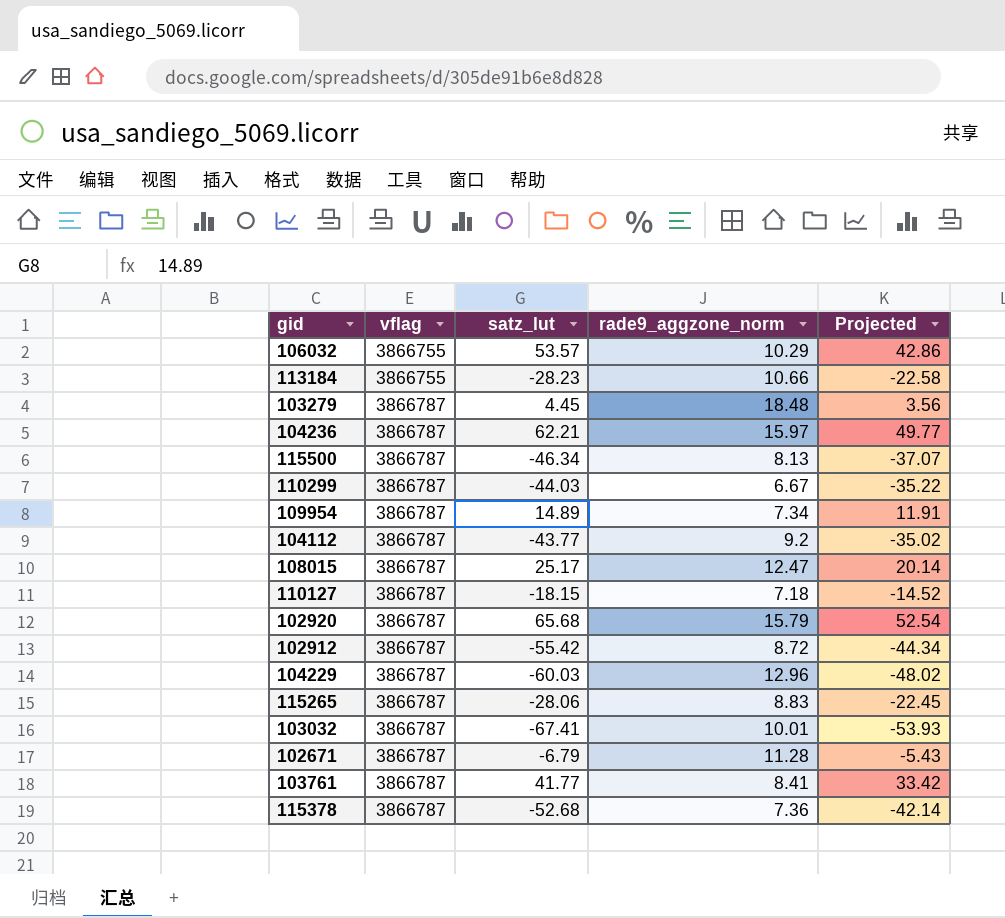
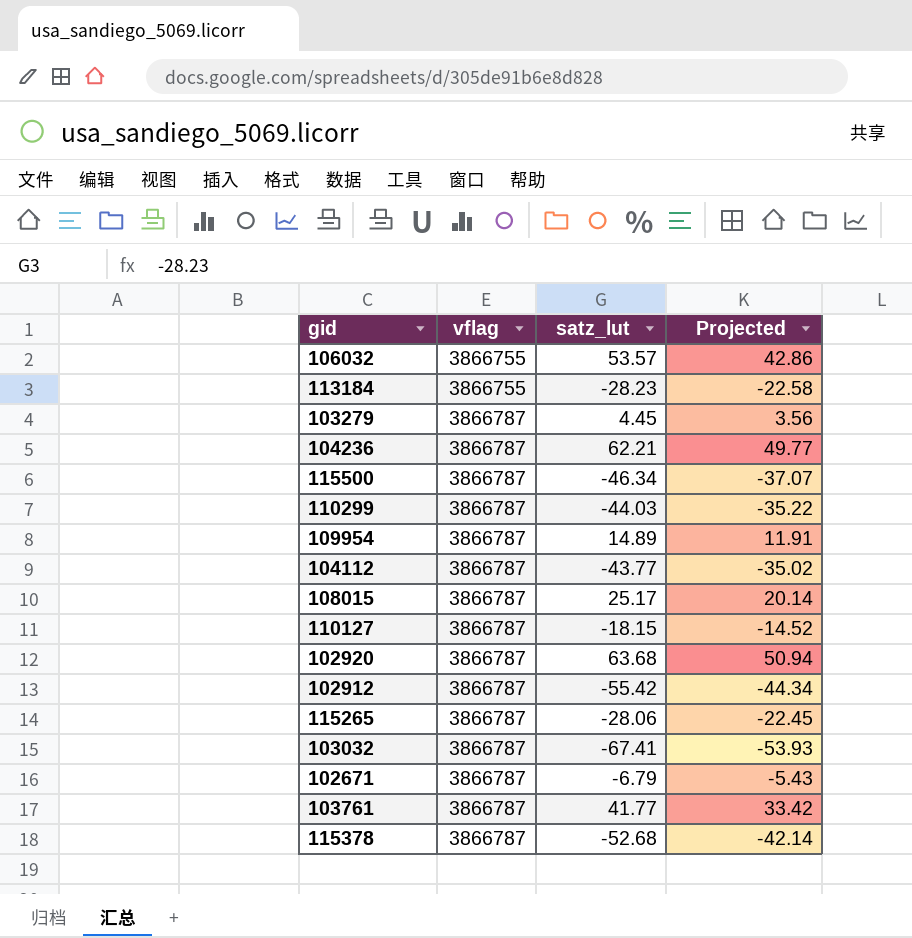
column rade9_aggzone_norm | position: 4 -> none
row 104229: 3866787 | -60.03 | 12.96 | -48.02 -> none
102920 | satz_lut: 65.68 -> 63.68
102920 | Projected: 52.54 -> 50.94

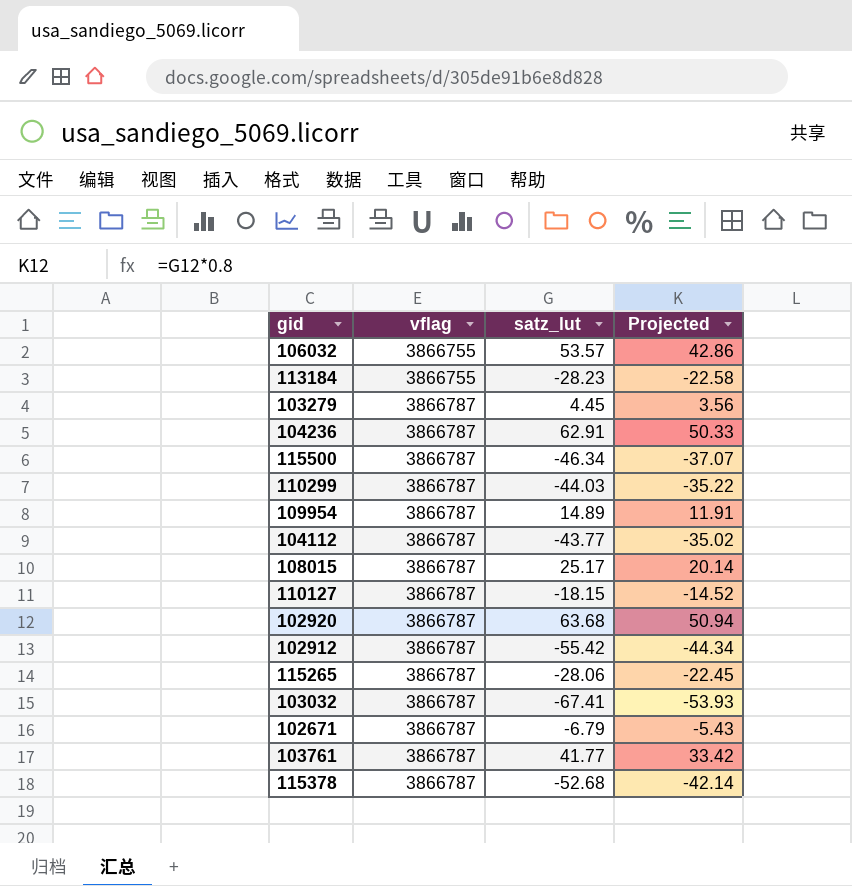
104236 | satz_lut: 62.21 -> 62.91
104236 | Projected: 49.77 -> 50.33

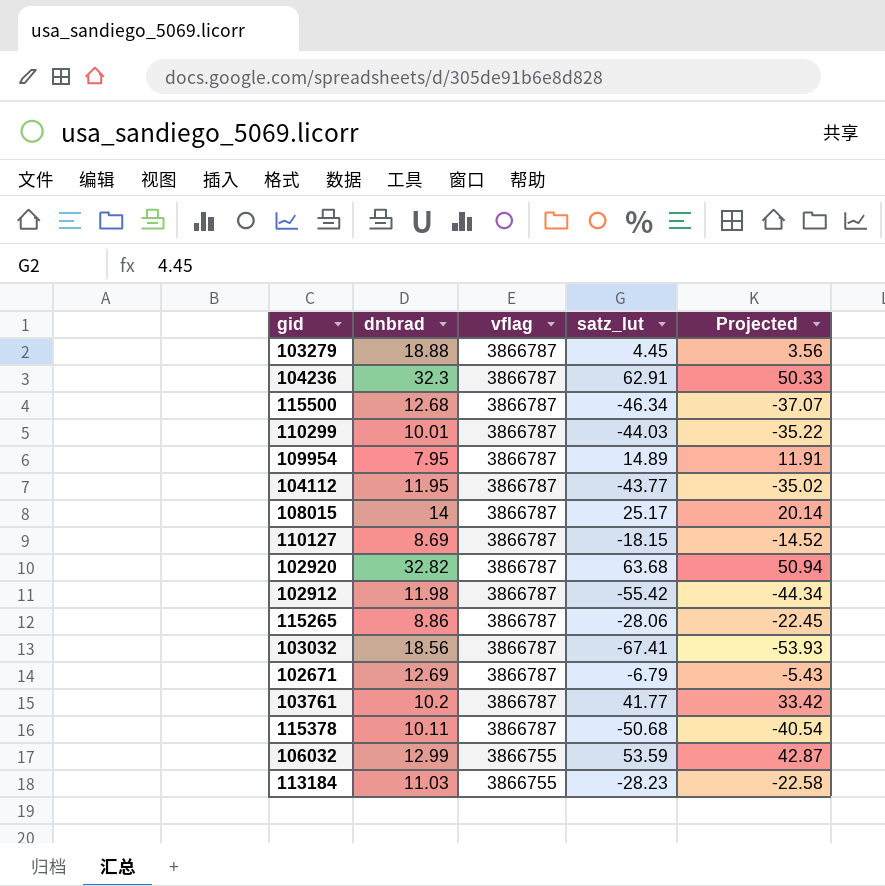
row order: vflag ascending -> vflag descending
column dnbrad | position: none -> 2
115378 | satz_lut: -52.68 -> -50.68
115378 | Projected: -42.14 -> -40.54
106032 | satz_lut: 53.57 -> 53.59
106032 | Projected: 42.86 -> 42.87

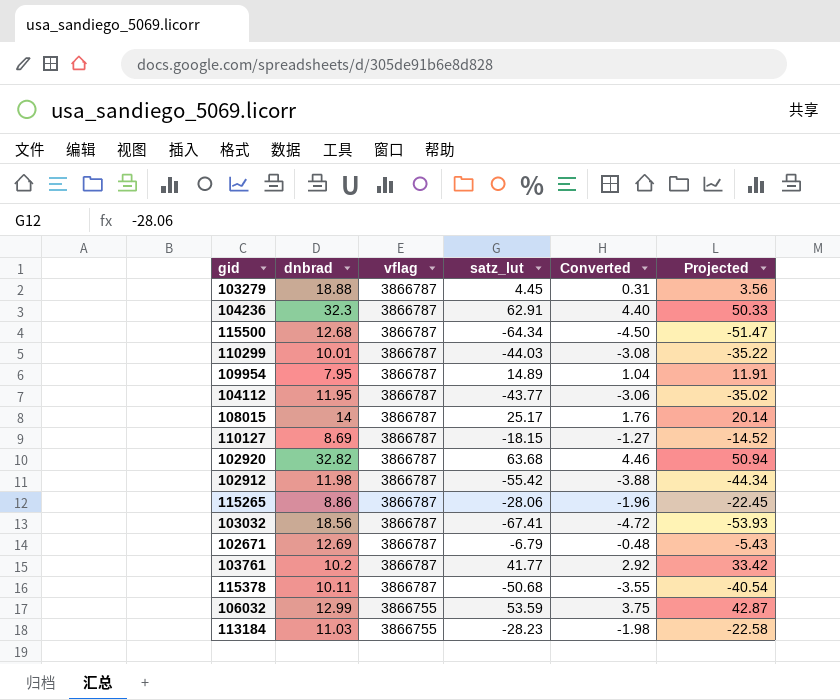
column Converted | formula: none -> [satz_lut] * 0.07
115500 | satz_lut: -46.34 -> -64.34
115500 | Projected: -37.07 -> -51.47

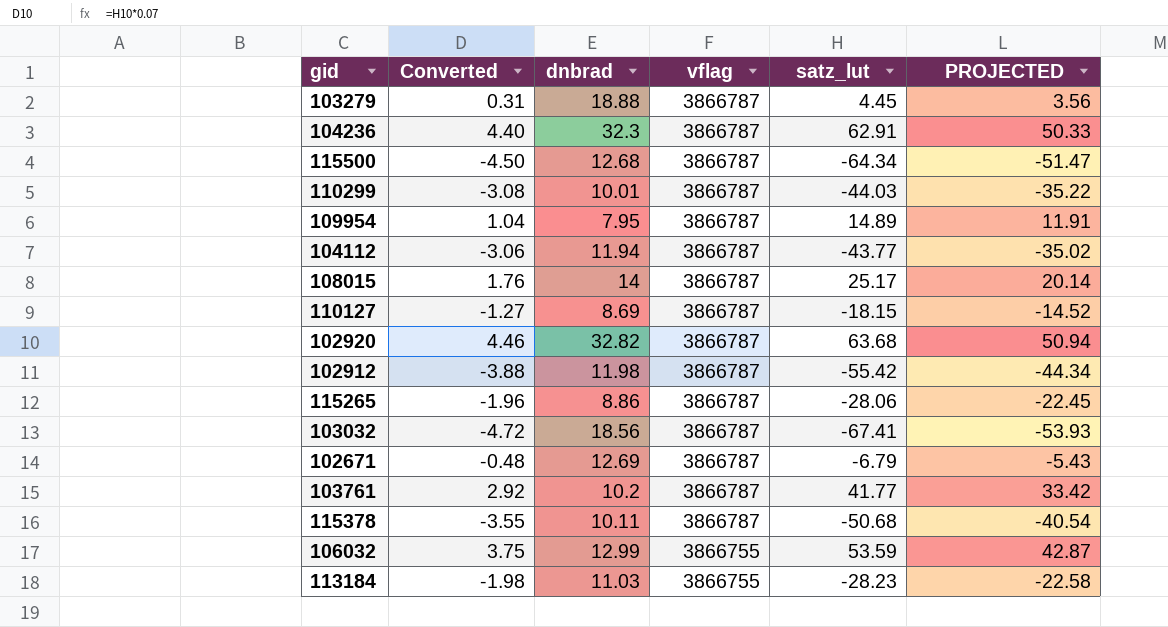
column Converted | position: 5 -> 2
column name: Projected -> PROJECTED
104112 | dnbrad: 11.95 -> 11.94

